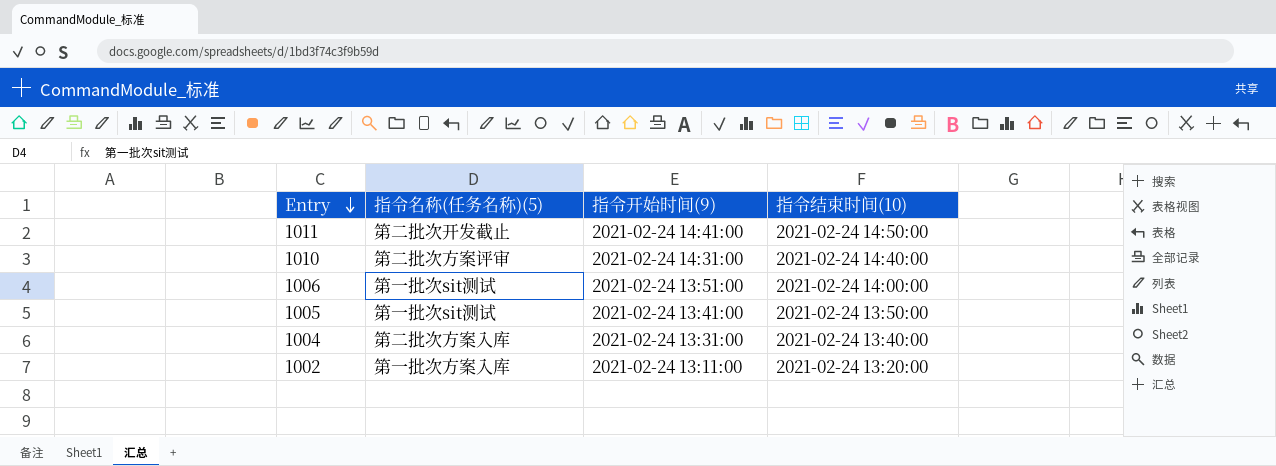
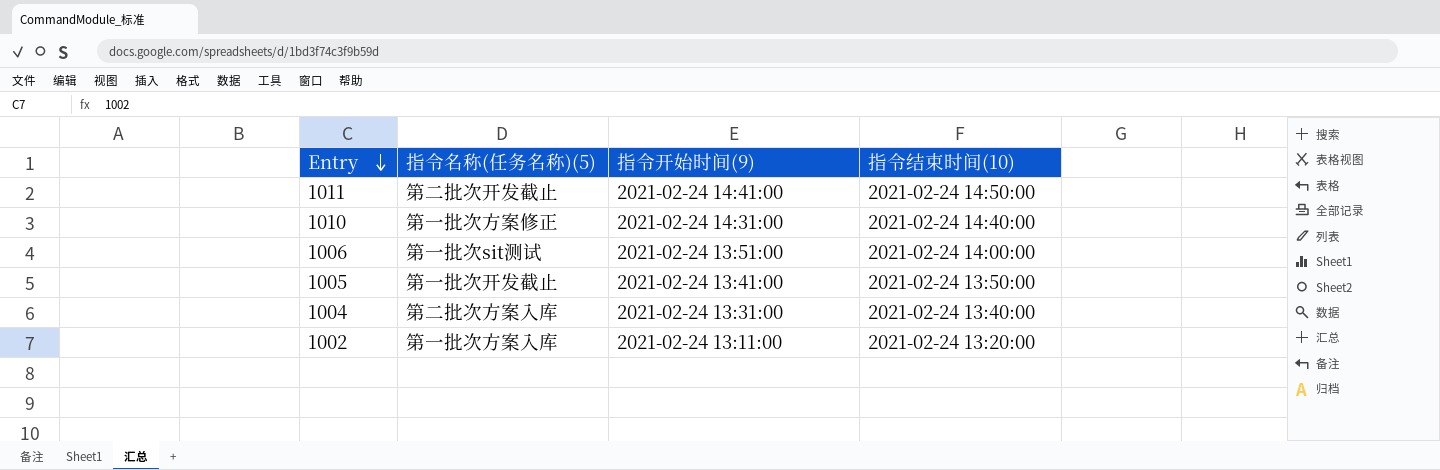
1010 | 指令名称(任务名称)(5): 第二批次方案评审 -> 第一批次方案修正
1005 | 指令名称(任务名称)(5): 第一批次sit测试 -> 第一批次开发截止

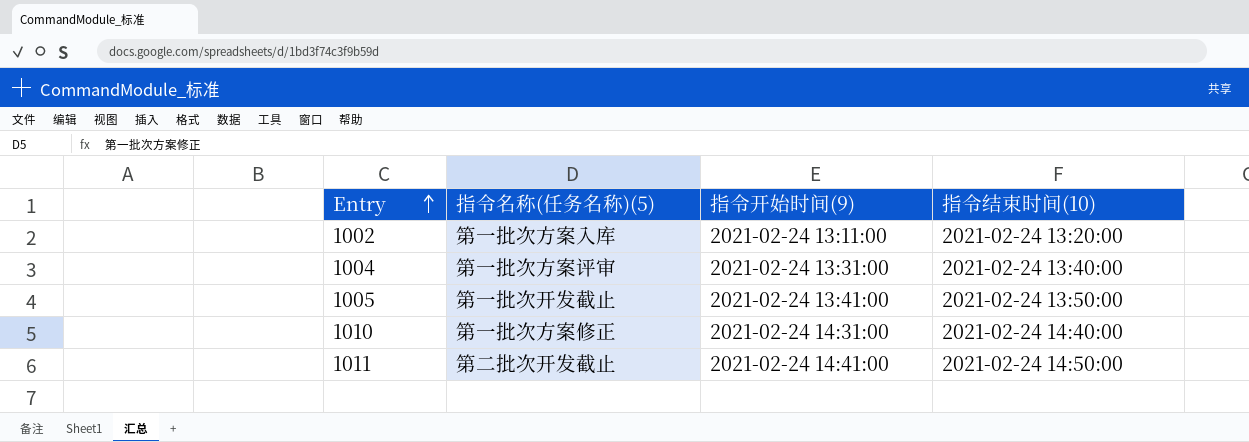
row order: Entry descending -> Entry ascending
row 1006: 第一批次sit测试 | 2021-02-24 13:51:00 | 2021-02-24 14:00:00 -> none
1004 | 指令名称(任务名称)(5): 第二批次方案入库 -> 第一批次方案评审

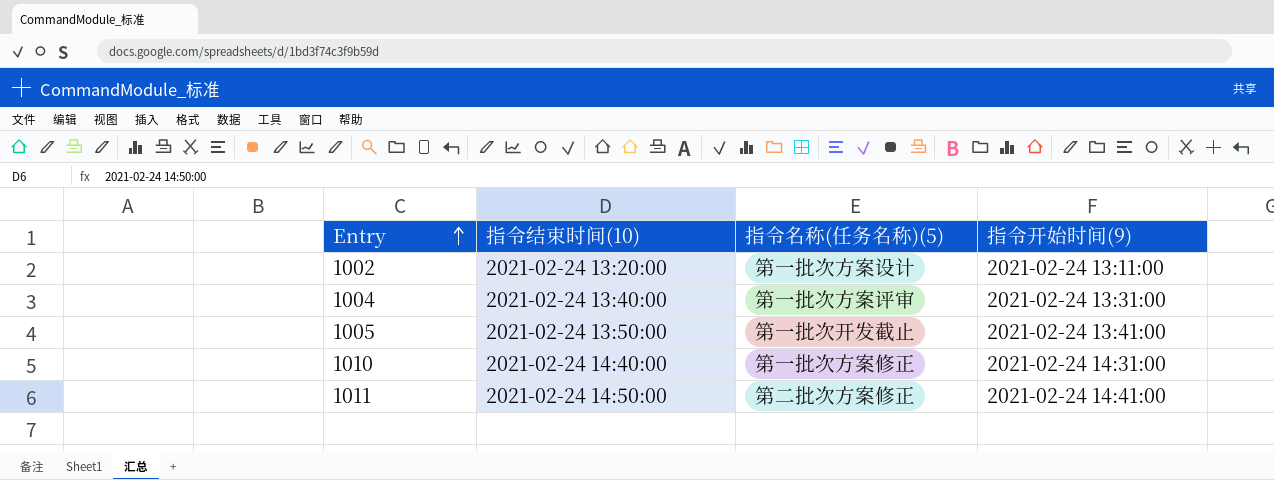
column 指令结束时间(10) | position: 4 -> 2
1002 | 指令名称(任务名称)(5): 第一批次方案入库 -> 第一批次方案设计
1011 | 指令名称(任务名称)(5): 第二批次开发截止 -> 第二批次方案修正

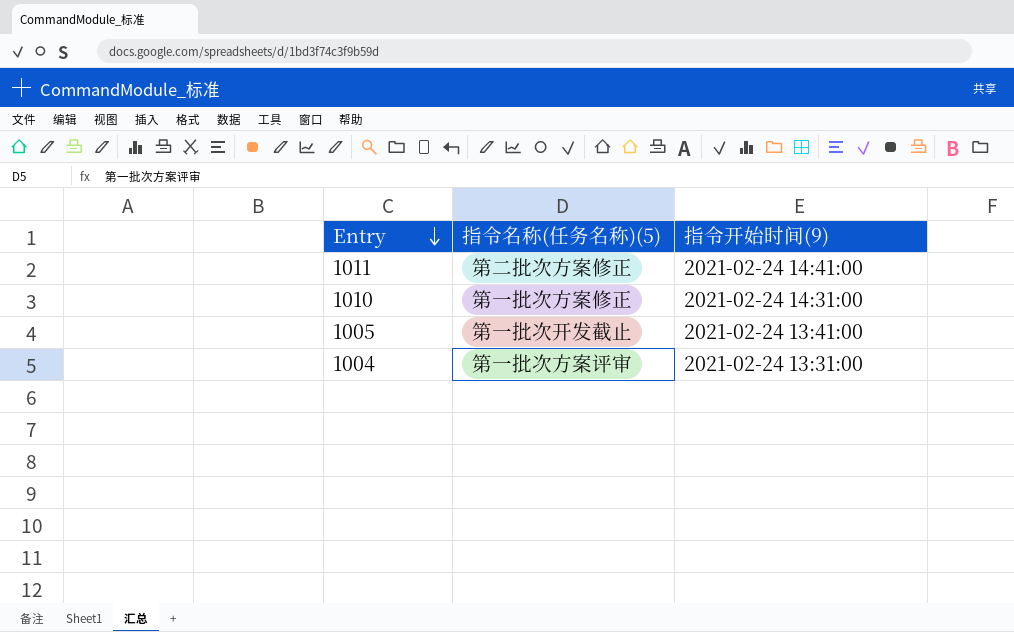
row order: Entry ascending -> Entry descending
column 指令结束时间(10) | position: 2 -> none
row 1002: 2021-02-24 13:20:00 | 第一批次方案设计 | 2021-02-24 13:11:00 -> none

